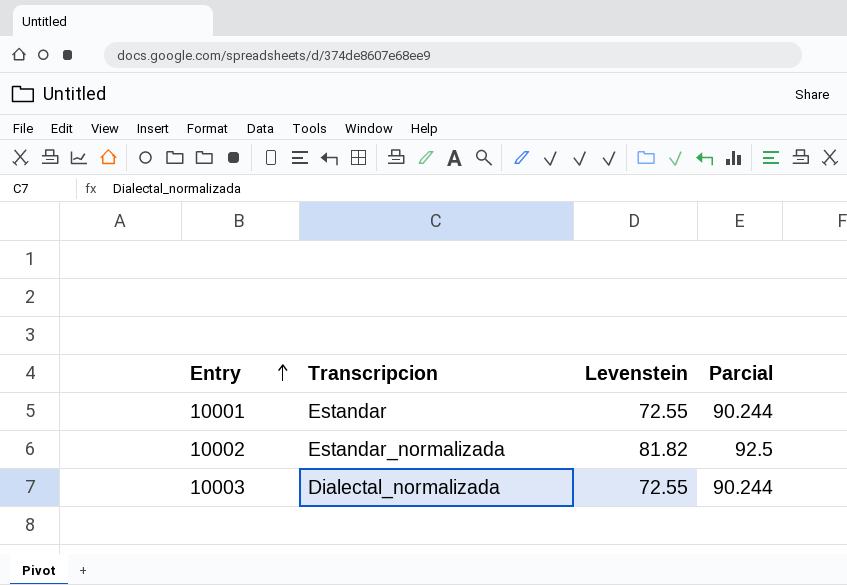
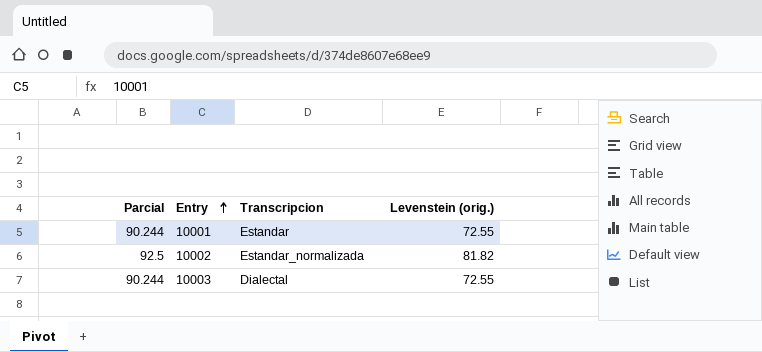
column Parcial | position: 4 -> 1
column name: Levenstein -> Levenstein (orig.)
10003 | Transcripcion: Dialectal_normalizada -> Dialectal

